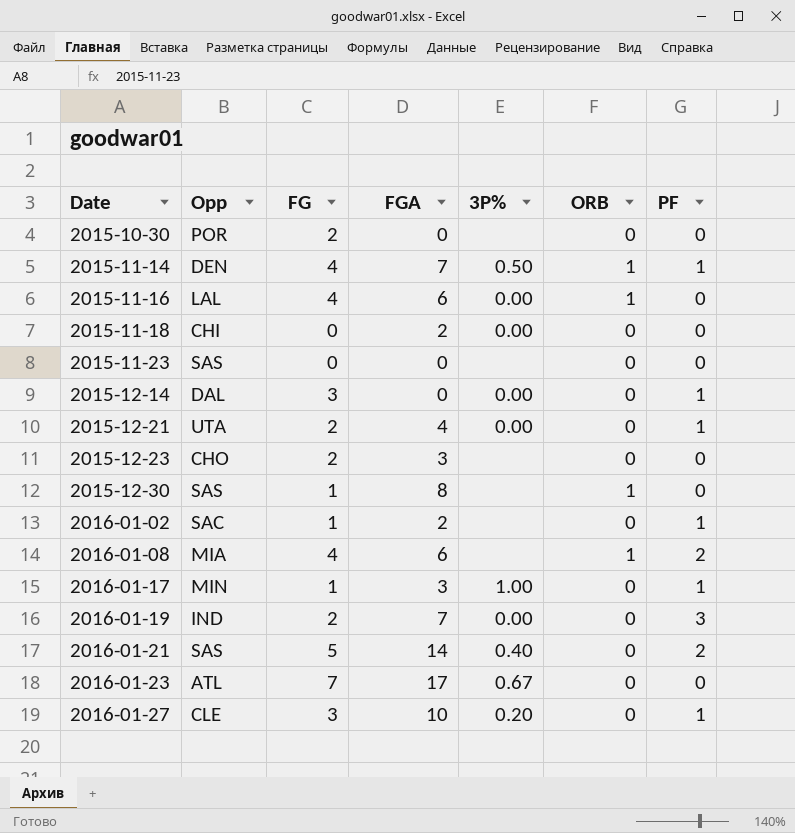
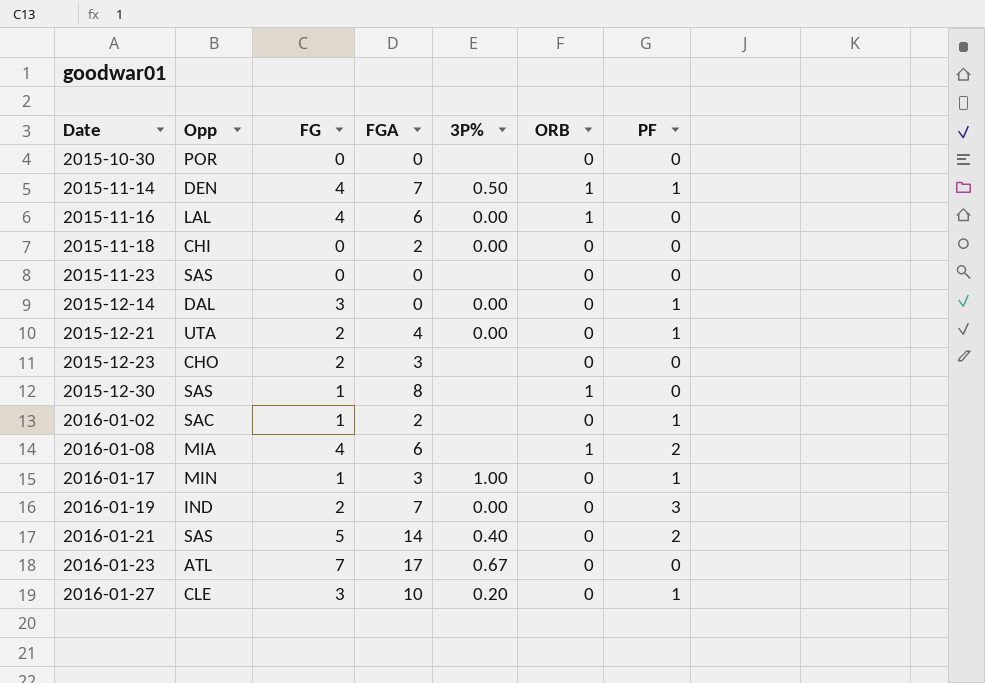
2015-10-30 | FG: 2 -> 0

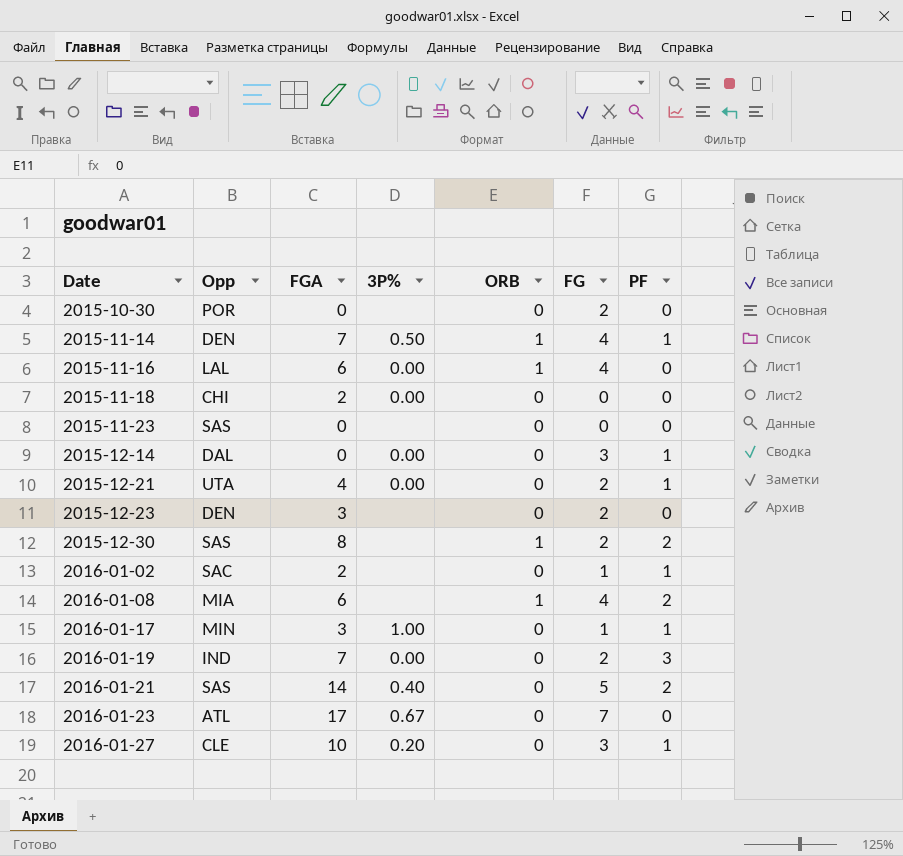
column FG | position: 3 -> 6
2015-10-30 | FG: 0 -> 2
2015-12-23 | Opp: CHO -> DEN
2015-12-30 | FG: 1 -> 2
2015-12-30 | PF: 0 -> 2

